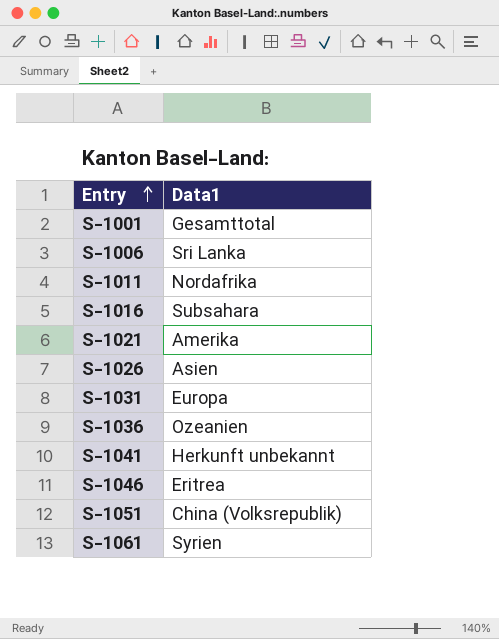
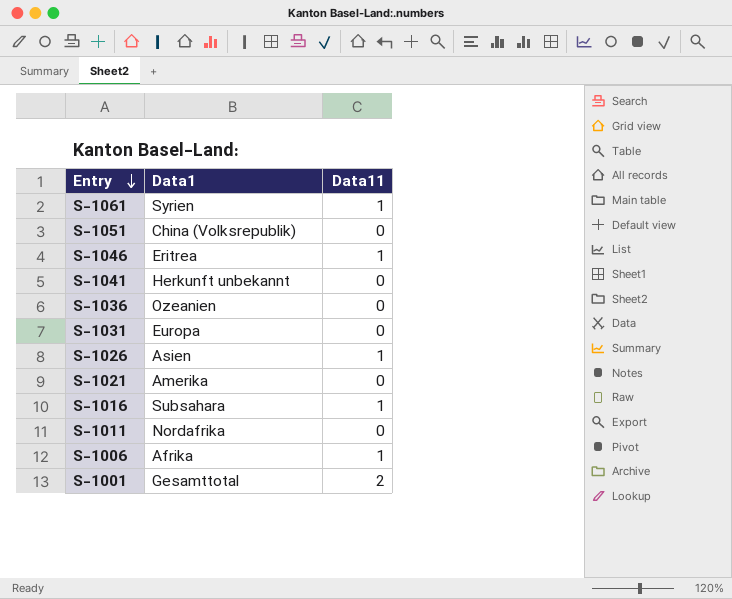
row order: Entry ascending -> Entry descending
column Data11 | position: none -> 3
S-1006 | Data1: Sri Lanka -> Afrika

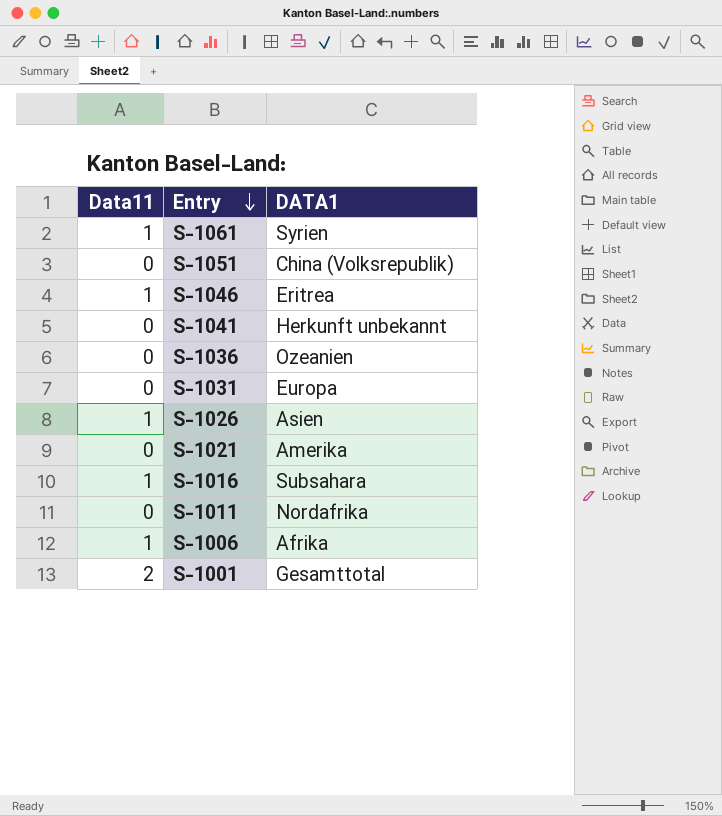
column Data11 | position: 3 -> 1
column name: Data1 -> DATA1

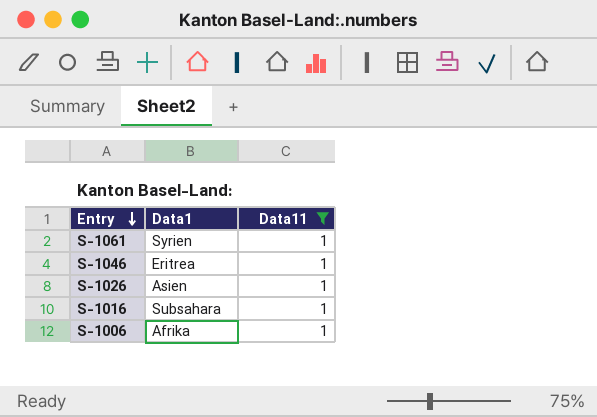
filter: none -> Data11 = 1
column name: DATA1 -> Data1
column Data11 | position: 1 -> 3

